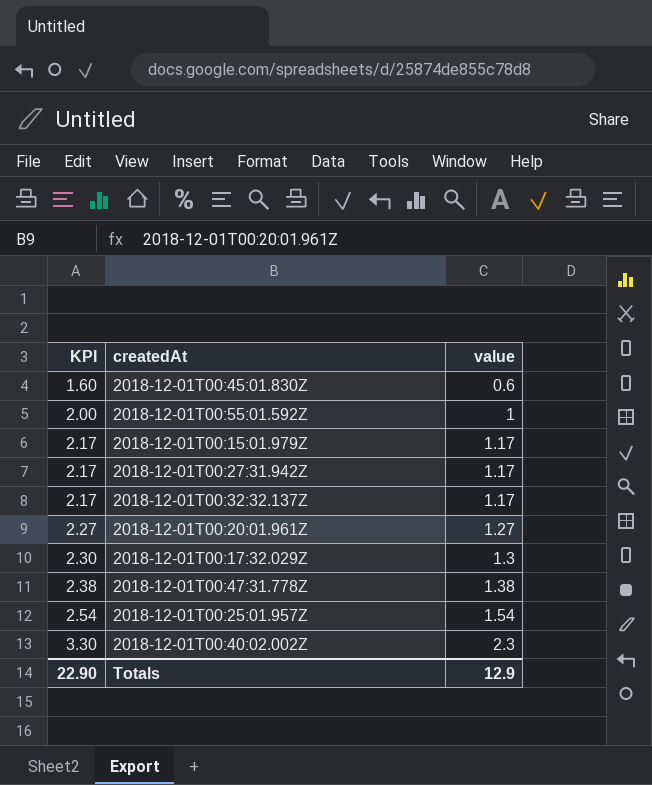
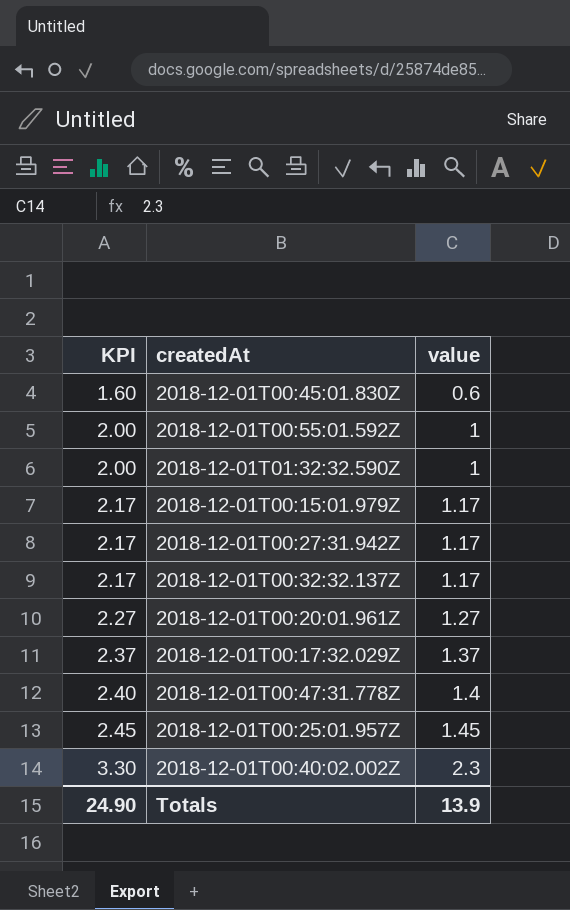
row 2018-12-01T01:32:32.590Z: none -> 2.00 | 1
2018-12-01T00:17:32.029Z | KPI: 2.30 -> 2.37
2018-12-01T00:17:32.029Z | value: 1.3 -> 1.37
2018-12-01T00:47:31.778Z | KPI: 2.38 -> 2.40
2018-12-01T00:47:31.778Z | value: 1.38 -> 1.4
2018-12-01T00:25:01.957Z | KPI: 2.54 -> 2.45
2018-12-01T00:25:01.957Z | value: 1.54 -> 1.45
Totals | KPI: 22.90 -> 24.90
Totals | value: 12.9 -> 13.9

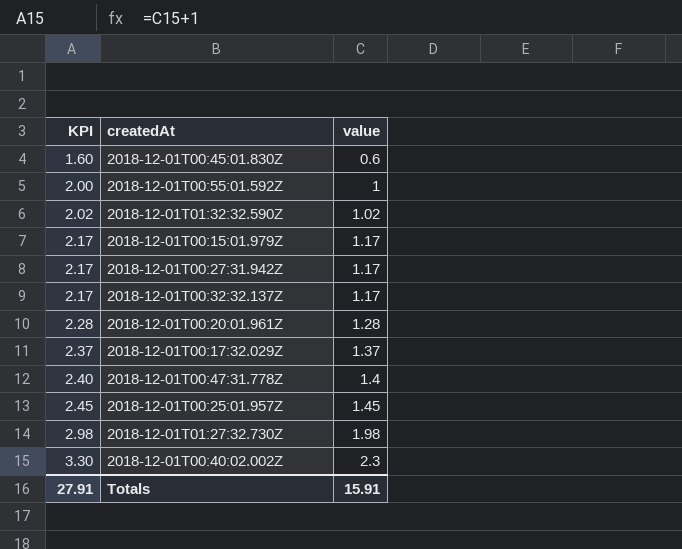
2018-12-01T01:32:32.590Z | KPI: 2.00 -> 2.02
2018-12-01T01:32:32.590Z | value: 1 -> 1.02
2018-12-01T00:20:01.961Z | KPI: 2.27 -> 2.28
2018-12-01T00:20:01.961Z | value: 1.27 -> 1.28
row 2018-12-01T01:27:32.730Z: none -> 2.98 | 1.98
Totals | KPI: 24.90 -> 27.91
Totals | value: 13.9 -> 15.91

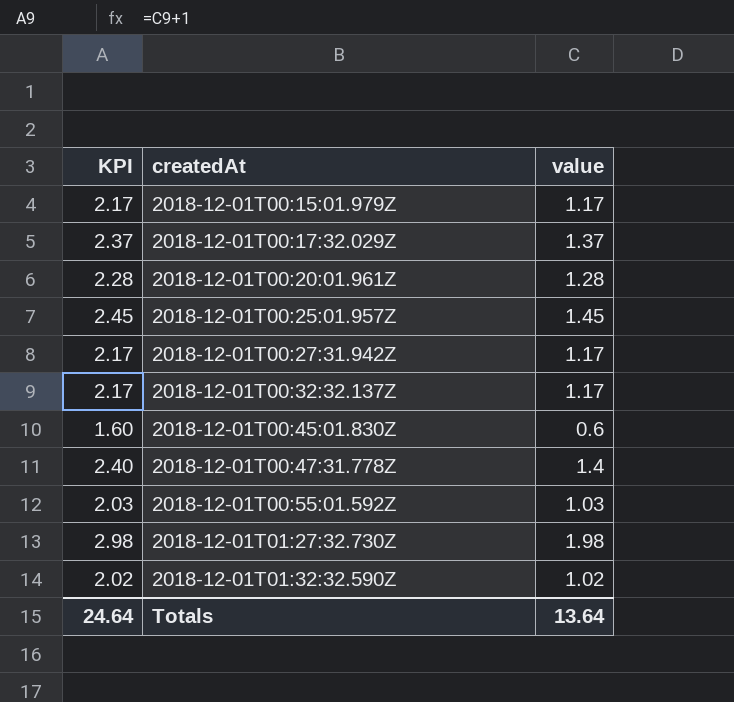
row order: KPI ascending -> createdAt ascending
row 2018-12-01T00:40:02.002Z: 3.30 | 2.3 -> none
2018-12-01T00:55:01.592Z | KPI: 2.00 -> 2.03
2018-12-01T00:55:01.592Z | value: 1 -> 1.03
Totals | KPI: 27.91 -> 24.64
Totals | value: 15.91 -> 13.64

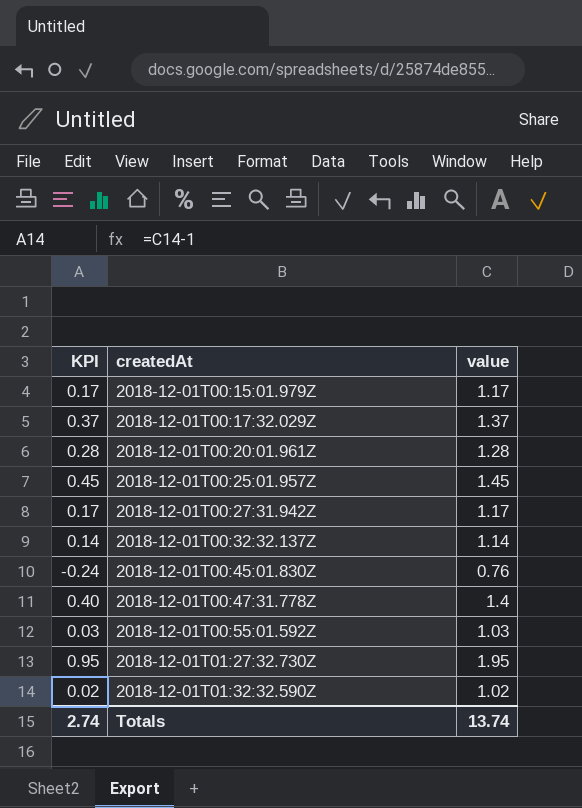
column KPI | formula: [value] + 1 -> [value] - 1
2018-12-01T00:32:32.137Z | value: 1.17 -> 1.14
2018-12-01T00:45:01.830Z | value: 0.6 -> 0.76
2018-12-01T01:27:32.730Z | value: 1.98 -> 1.95
Totals | KPI: 24.64 -> 2.74
Totals | value: 13.64 -> 13.74

